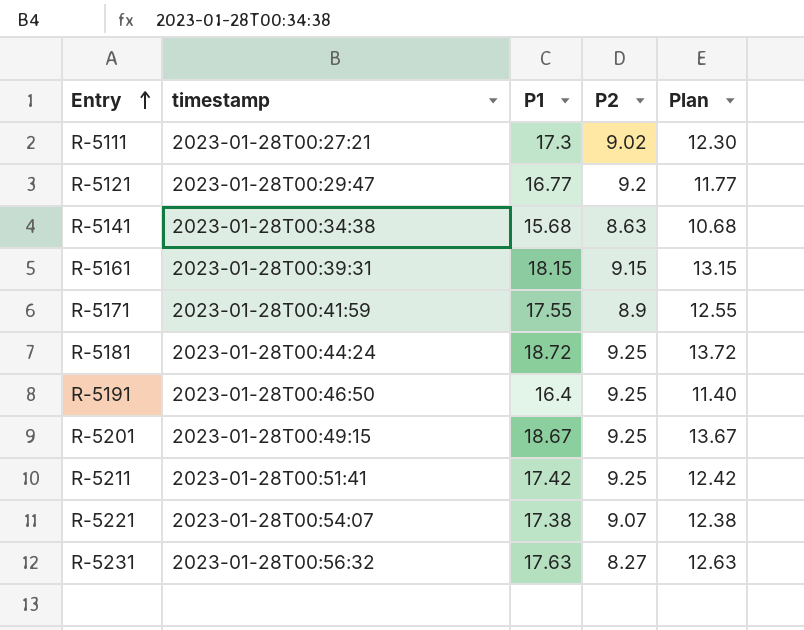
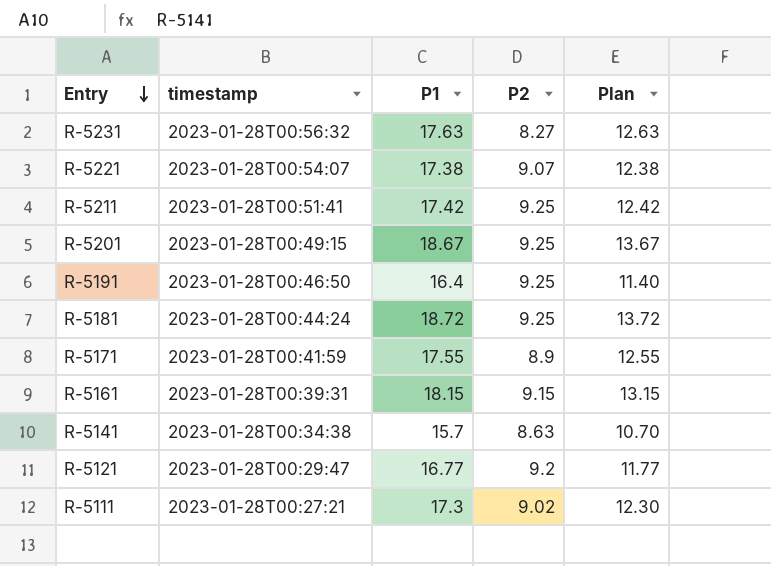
row order: Entry ascending -> Entry descending
R-5141 | P1: 15.68 -> 15.7
R-5141 | Plan: 10.68 -> 10.70

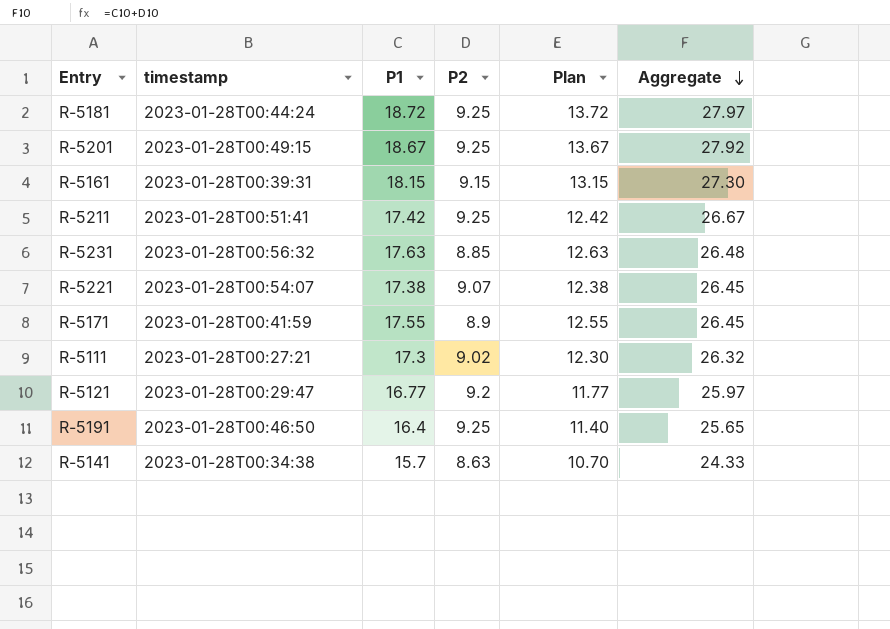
row order: Entry descending -> Aggregate descending
column Aggregate | formula: none -> [P1] + [P2]
R-5231 | P2: 8.27 -> 8.85

